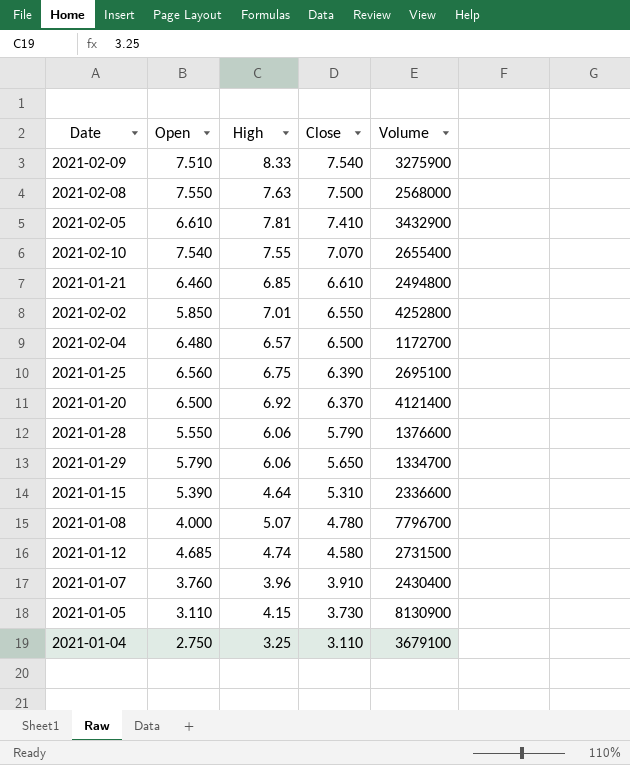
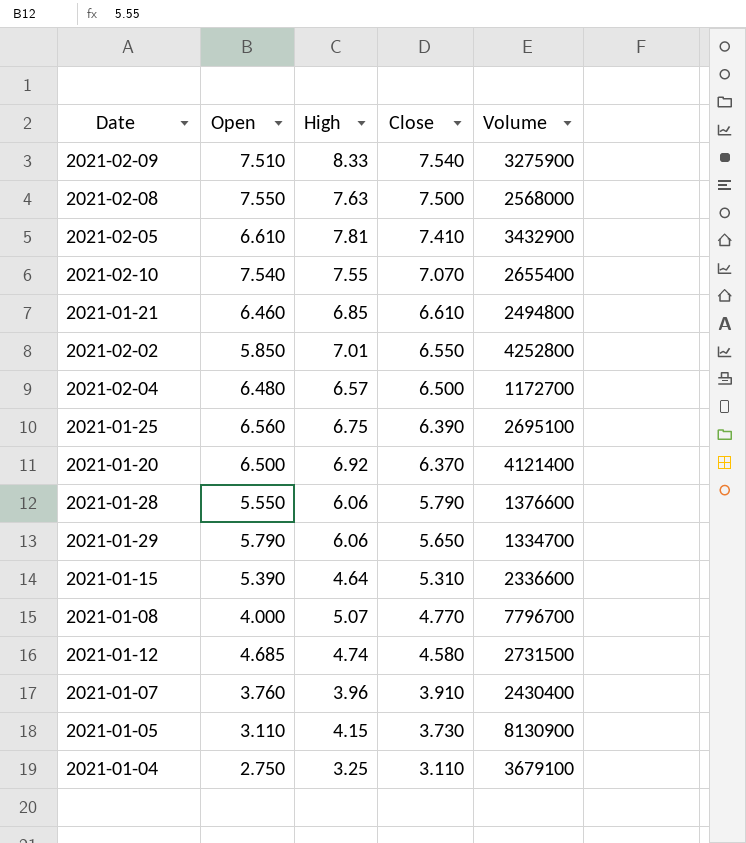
2021-01-08 | Close: 4.780 -> 4.770

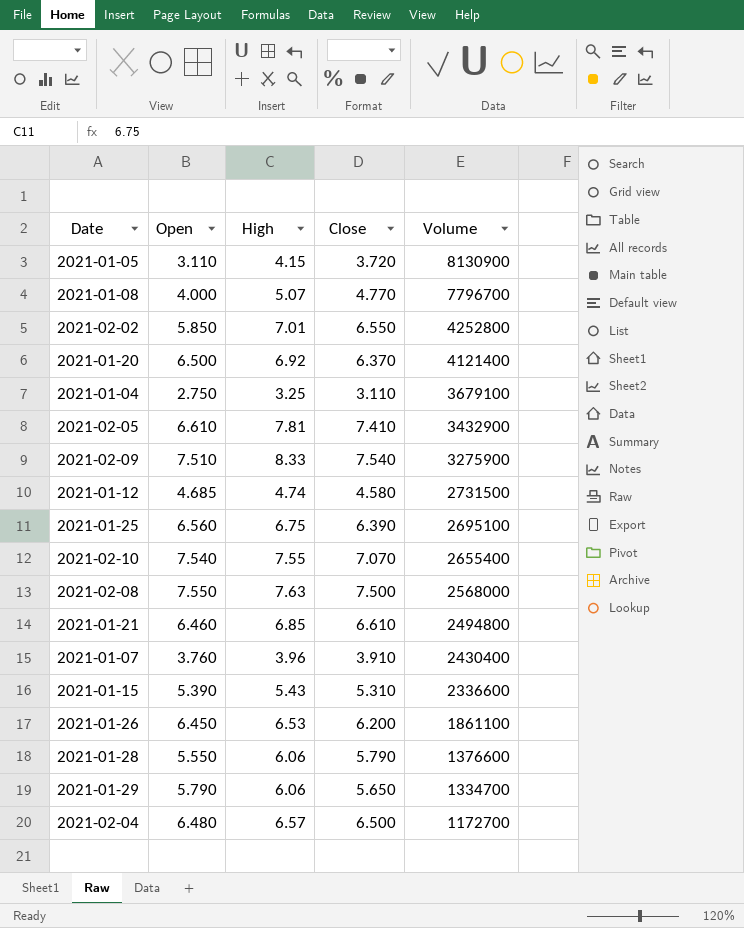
row order: Close descending -> Volume descending
2021-01-05 | Close: 3.730 -> 3.720
2021-01-15 | High: 4.64 -> 5.43
row 2021-01-26: none -> 6.450 | 6.53 | 6.200 | 1861100

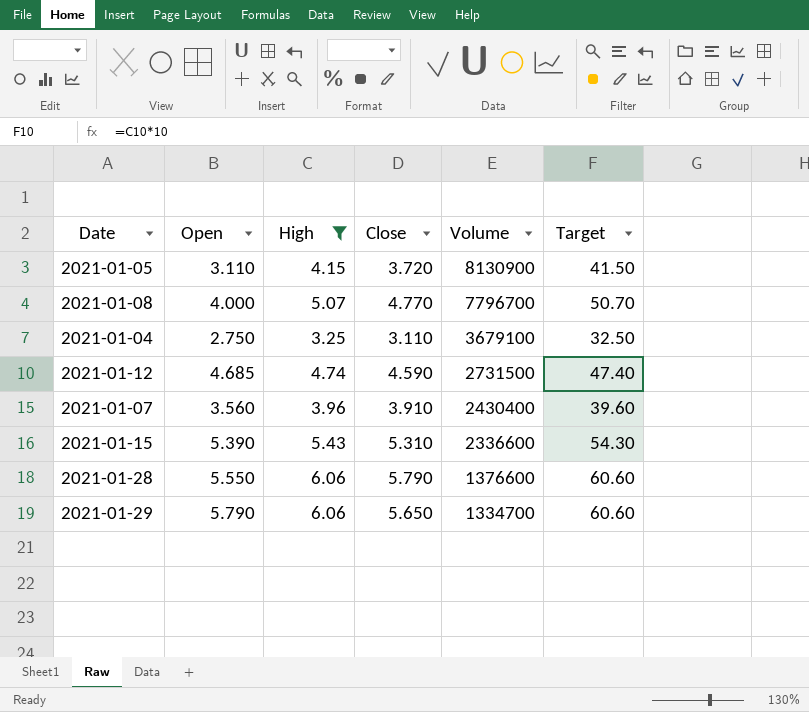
filter: none -> High <= 6.06
column Target | formula: none -> [High] * 10
2021-01-12 | Close: 4.580 -> 4.590
2021-01-07 | Open: 3.760 -> 3.560

